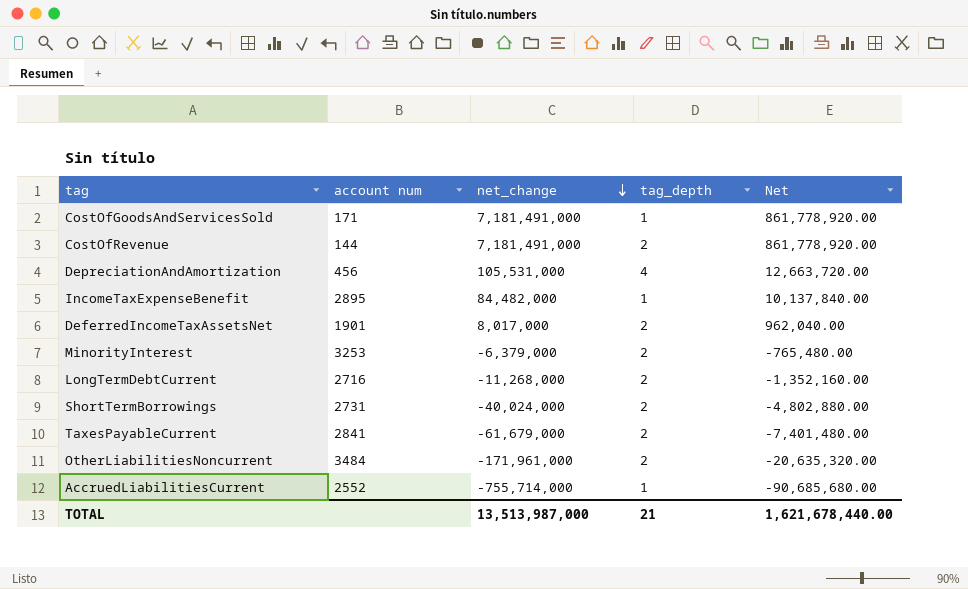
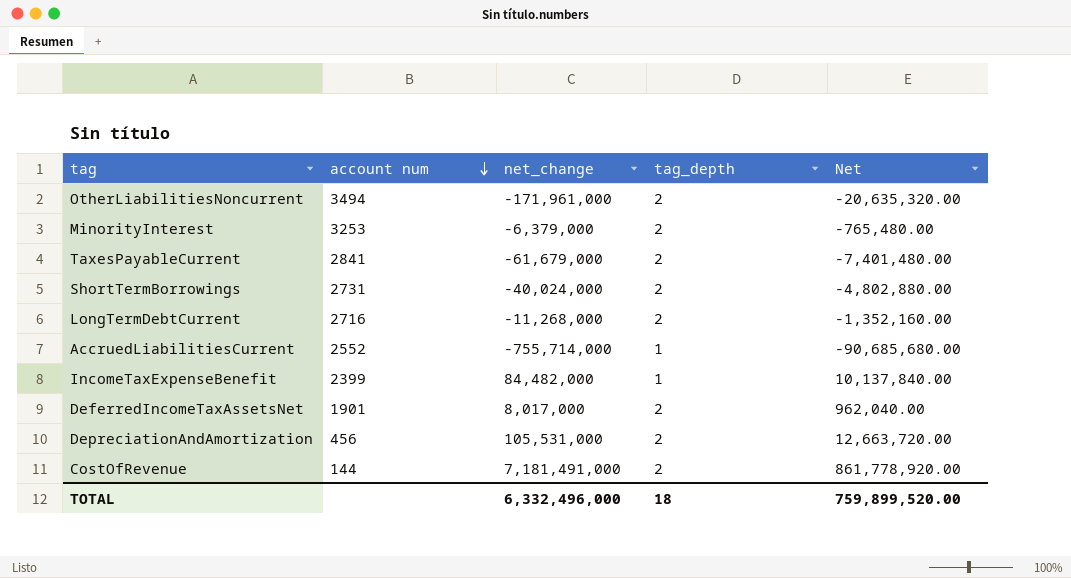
row order: net_change descending -> account num descending
row CostOfGoodsAndServicesSold: 171 | 7,181,491,000 | 1 | 861,778,920.00 -> none
OtherLiabilitiesNoncurrent | account num: 3484 -> 3494
IncomeTaxExpenseBenefit | account num: 2895 -> 2399
DepreciationAndAmortization | tag_depth: 4 -> 2
TOTAL | net_change: 13,513,987,000 -> 6,332,496,000
TOTAL | tag_depth: 21 -> 18
TOTAL | Net: 1,621,678,440.00 -> 759,899,520.00

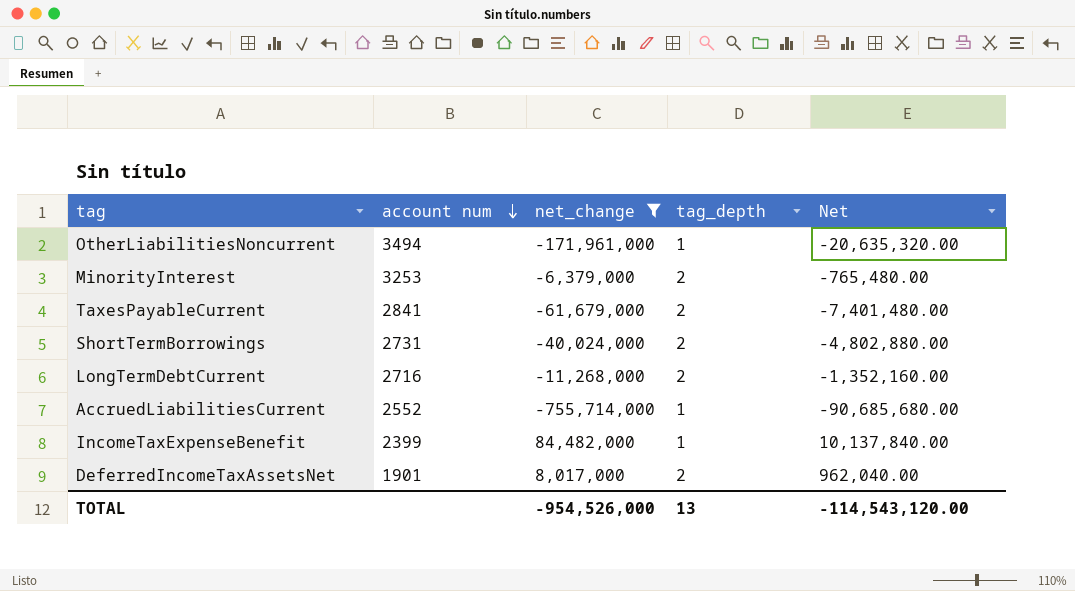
filter: none -> net_change <= 84,482,000
OtherLiabilitiesNoncurrent | tag_depth: 2 -> 1
TOTAL | net_change: 6,332,496,000 -> -954,526,000
TOTAL | tag_depth: 18 -> 13
TOTAL | Net: 759,899,520.00 -> -114,543,120.00

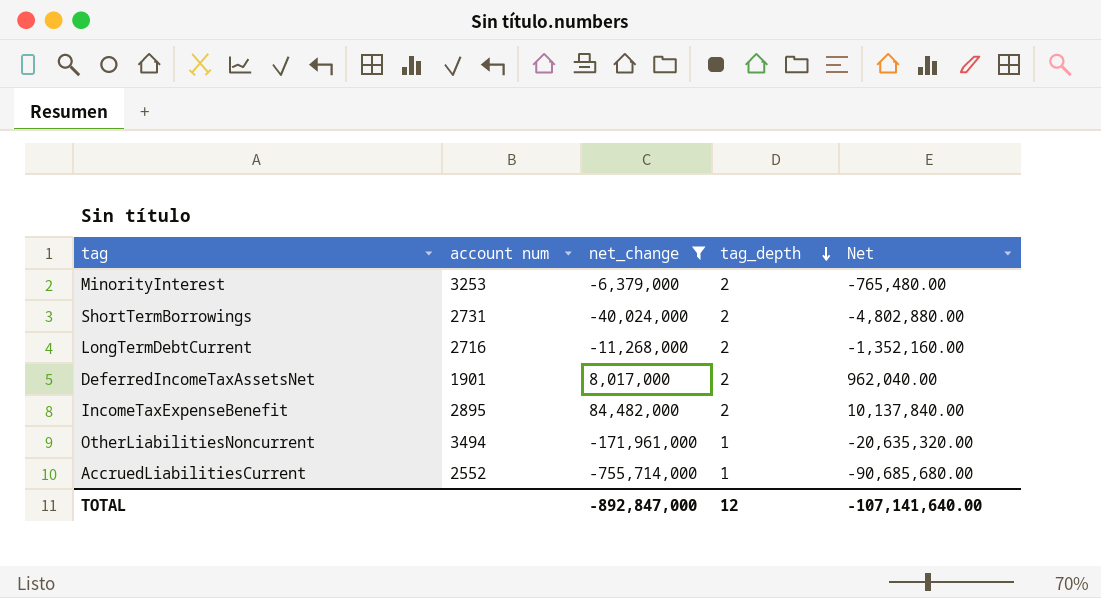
row order: account num descending -> tag_depth descending
row TaxesPayableCurrent: 2841 | -61,679,000 | 2 | -7,401,480.00 -> none
IncomeTaxExpenseBenefit | account num: 2399 -> 2895
IncomeTaxExpenseBenefit | tag_depth: 1 -> 2
TOTAL | net_change: -954,526,000 -> -892,847,000
TOTAL | tag_depth: 13 -> 12
TOTAL | Net: -114,543,120.00 -> -107,141,640.00

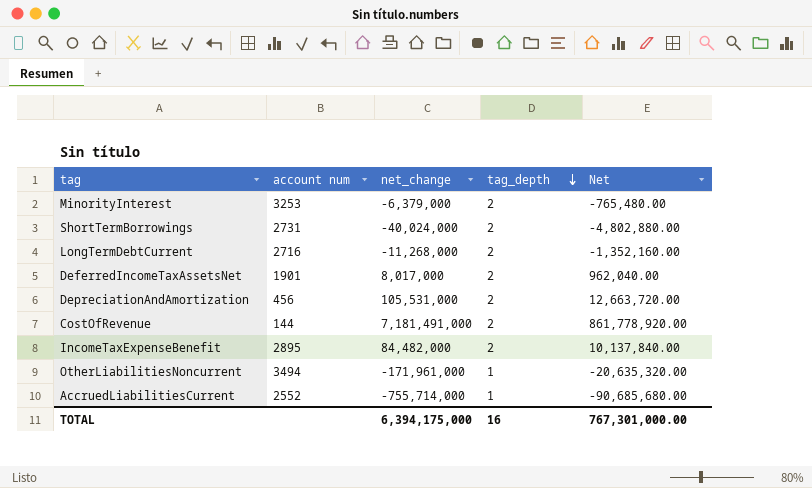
filter: net_change <= 84,482,000 -> none
TOTAL | net_change: -892,847,000 -> 6,394,175,000
TOTAL | tag_depth: 12 -> 16
TOTAL | Net: -107,141,640.00 -> 767,301,000.00

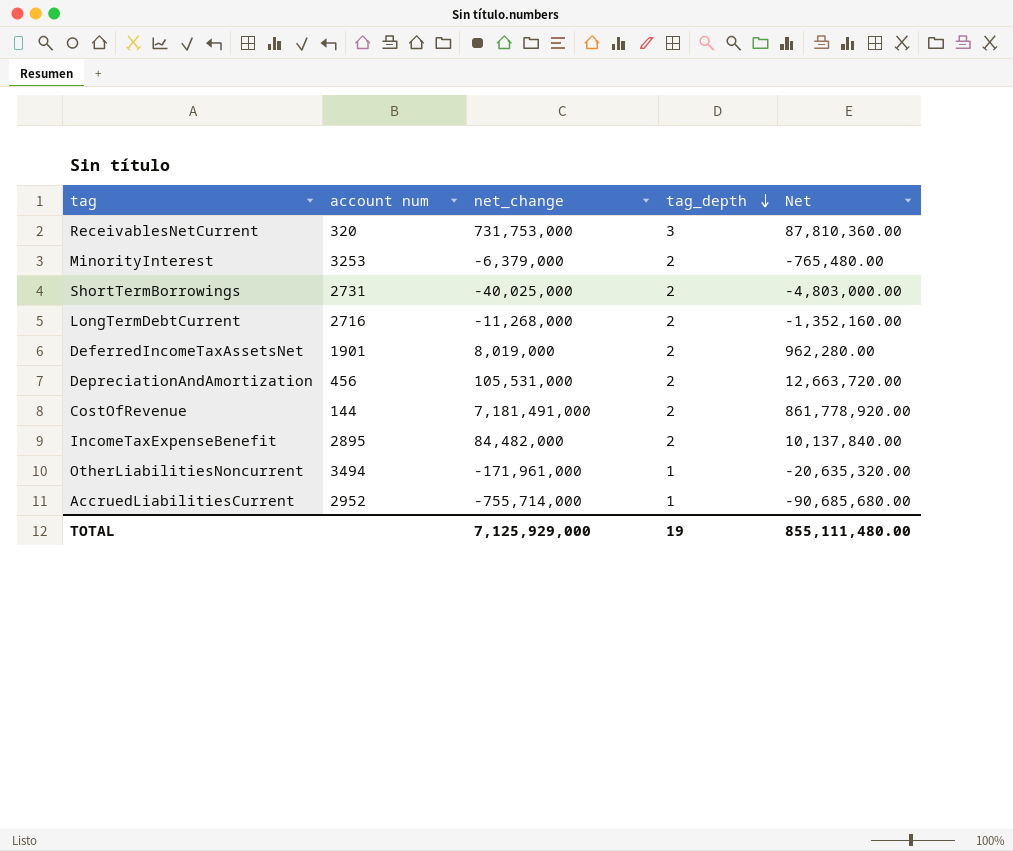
row ReceivablesNetCurrent: none -> 320 | 731,753,000 | 3 | 87,810,360.00
ShortTermBorrowings | net_change: -40,024,000 -> -40,025,000
ShortTermBorrowings | Net: -4,802,880.00 -> -4,803,000.00
DeferredIncomeTaxAssetsNet | net_change: 8,017,000 -> 8,019,000
DeferredIncomeTaxAssetsNet | Net: 962,040.00 -> 962,280.00
AccruedLiabilitiesCurrent | account num: 2552 -> 2952
TOTAL | net_change: 6,394,175,000 -> 7,125,929,000
TOTAL | tag_depth: 16 -> 19
TOTAL | Net: 767,301,000.00 -> 855,111,480.00

